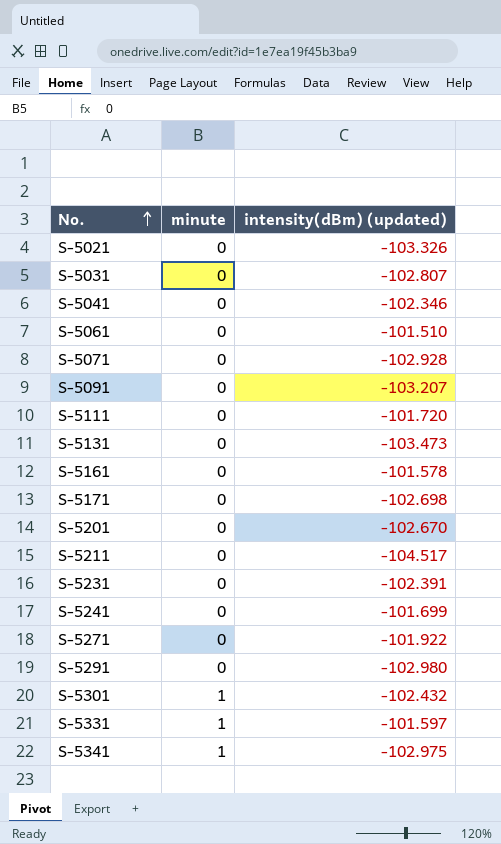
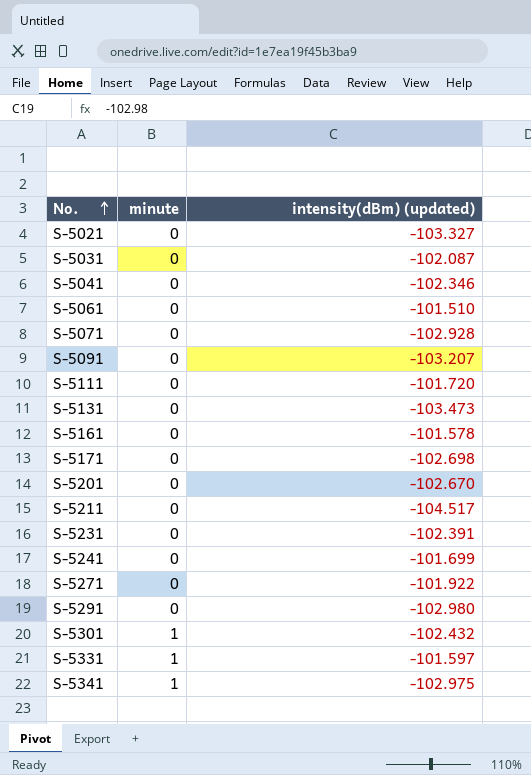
S-5021 | intensity(dBm) (updated): -103.326 -> -103.327
S-5031 | intensity(dBm) (updated): -102.807 -> -102.087

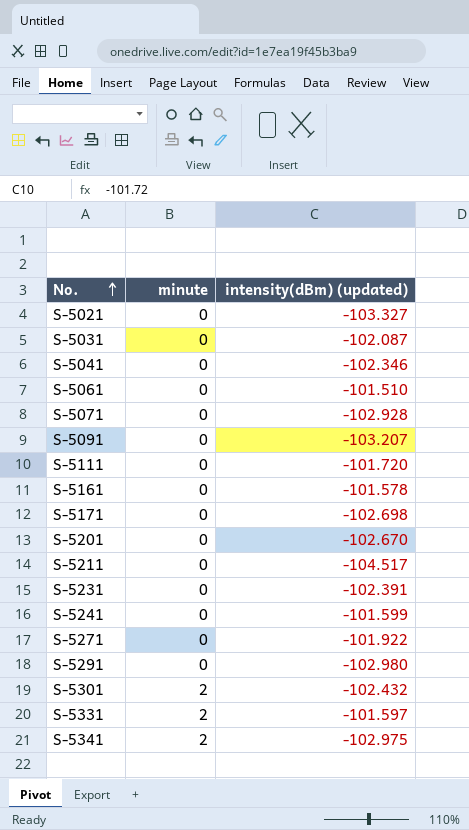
row S-5131: 0 | -103.473 -> none
S-5241 | intensity(dBm) (updated): -101.699 -> -101.599
S-5301 | minute: 1 -> 2
S-5331 | minute: 1 -> 2
S-5341 | minute: 1 -> 2

